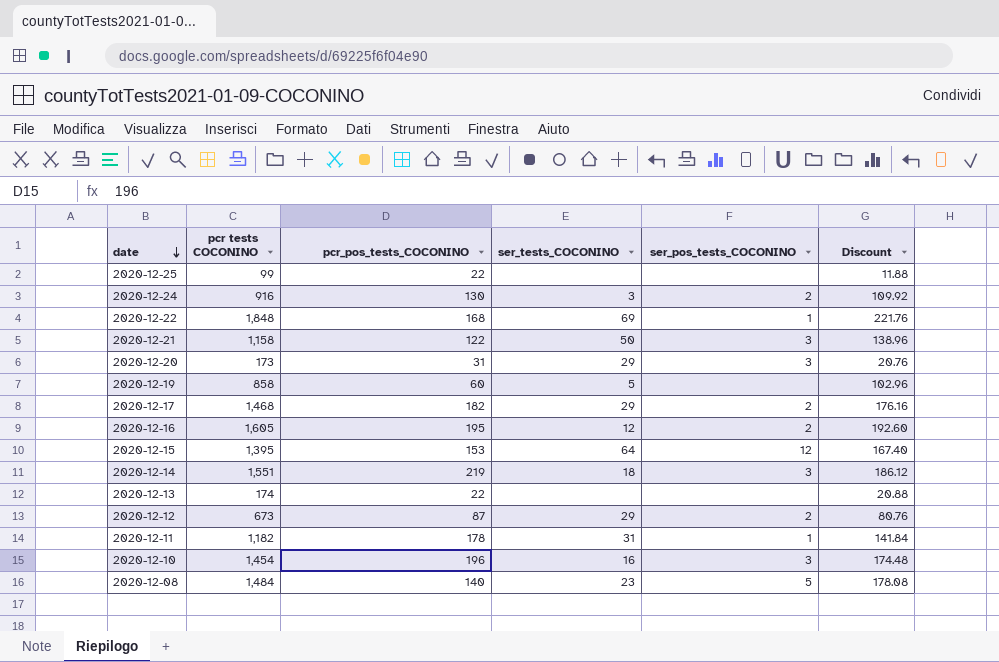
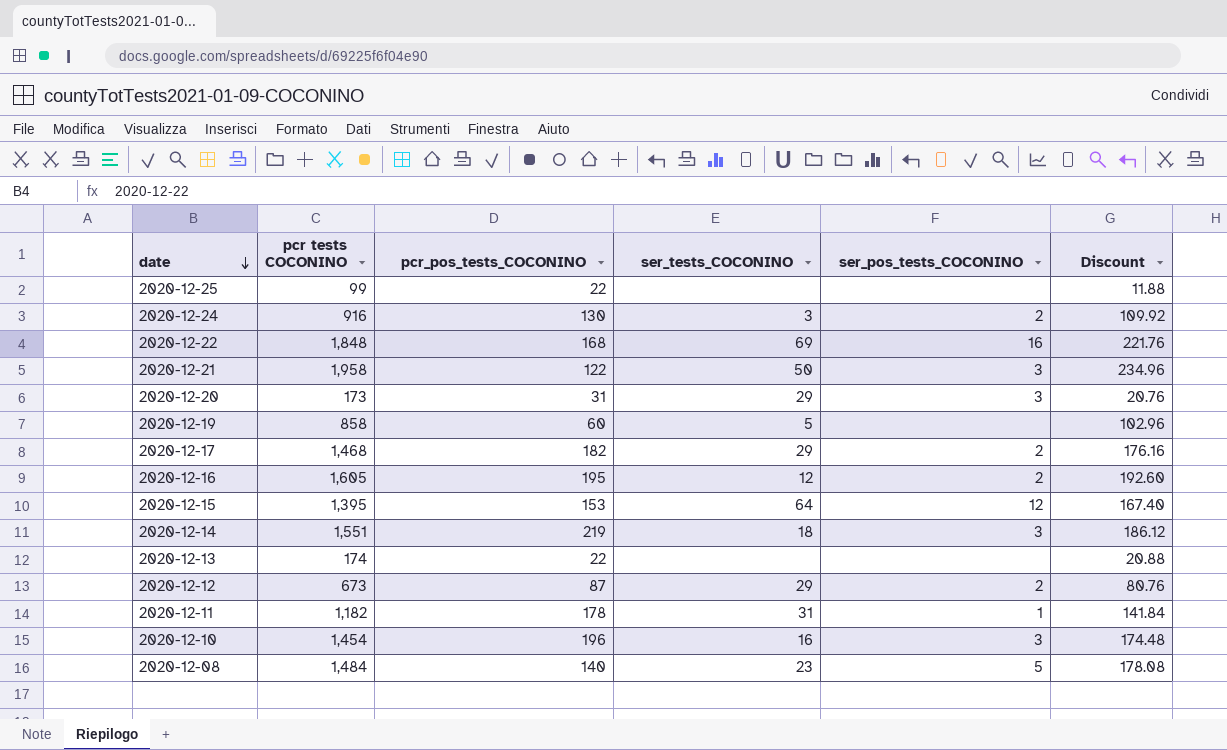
2020-12-22 | ser_pos_tests_COCONINO: 1 -> 16
2020-12-21 | pcr tests COCONINO: 1,158 -> 1,958
2020-12-21 | Discount: 138.96 -> 234.96

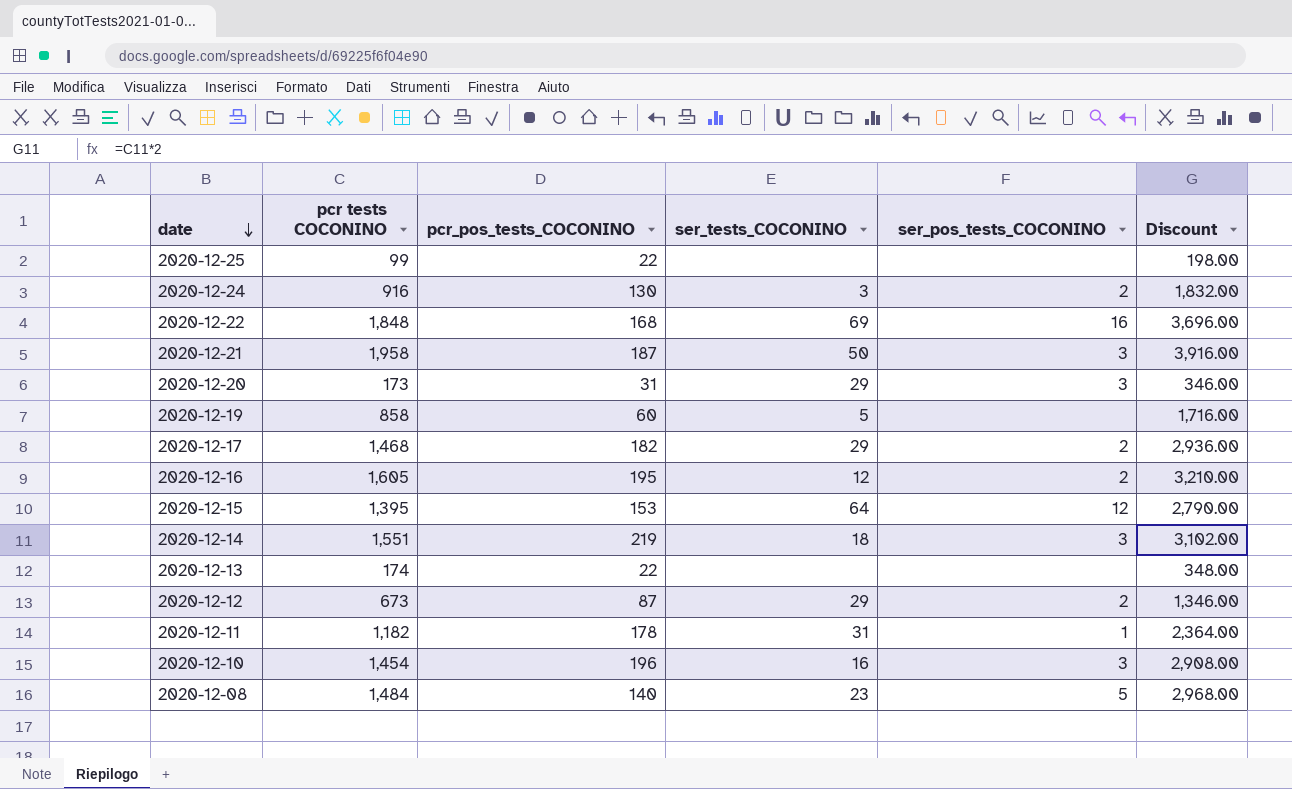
column Discount | formula: [pcr tests COCONINO] * 0.12 -> [pcr tests COCONINO] * 2
2020-12-21 | pcr_pos_tests_COCONINO: 122 -> 187

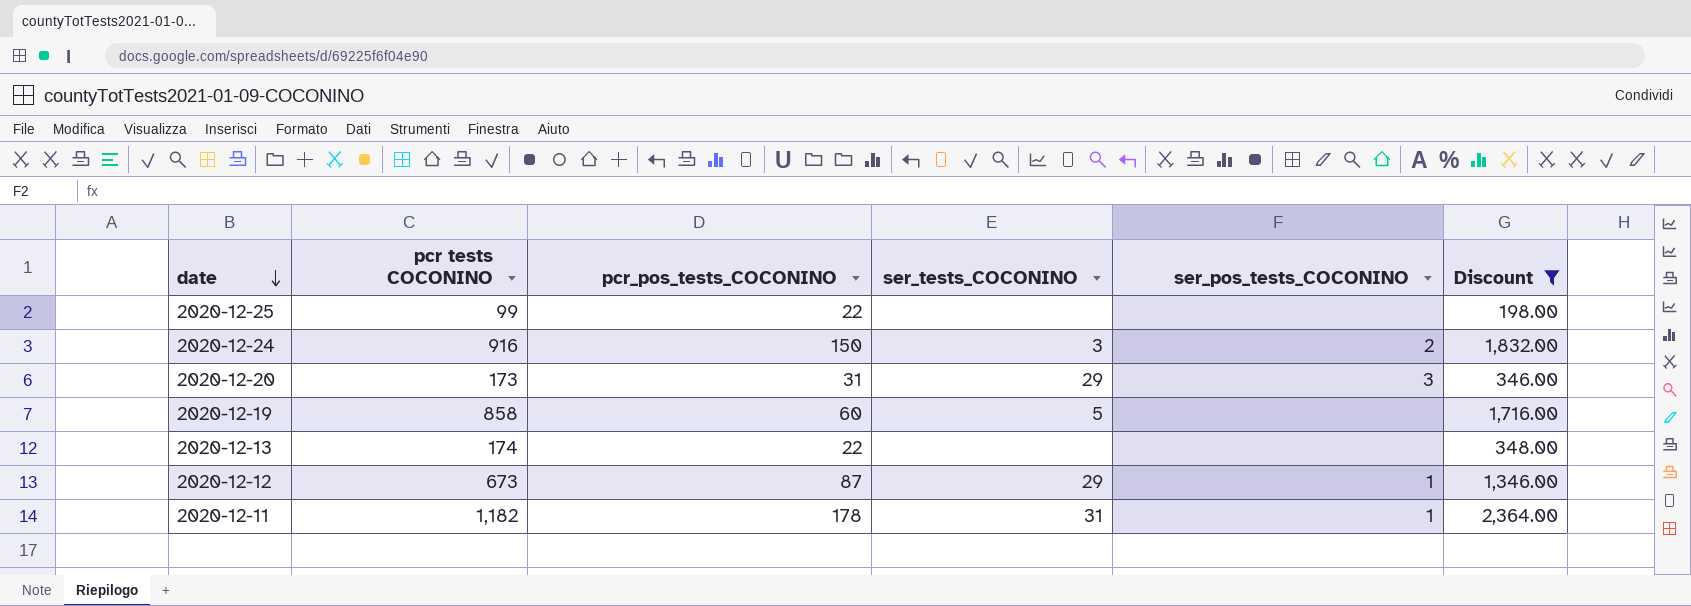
filter: none -> Discount <= 2,364.00
2020-12-24 | pcr_pos_tests_COCONINO: 130 -> 150
2020-12-12 | ser_pos_tests_COCONINO: 2 -> 1

